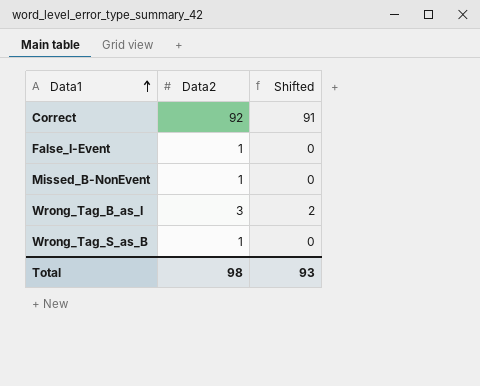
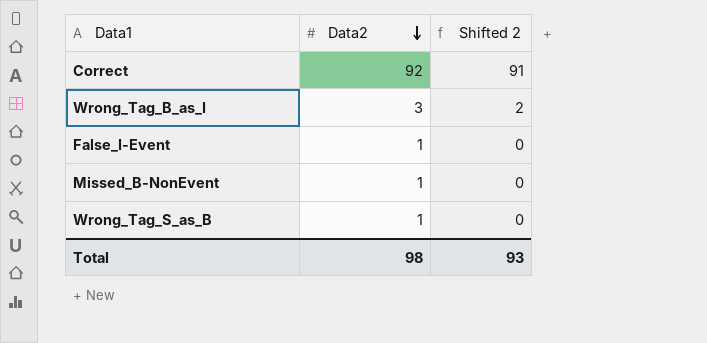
row order: Data1 ascending -> Data2 descending
column name: Shifted -> Shifted 2

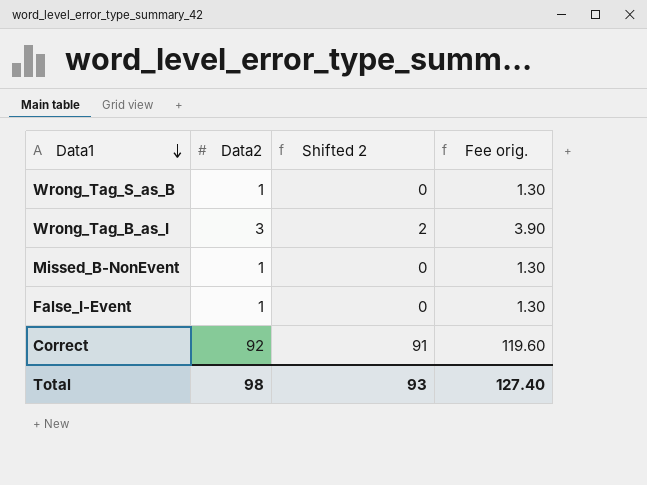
row order: Data2 descending -> Data1 descending
column Fee orig. | formula: none -> [Data2] * 1.3

